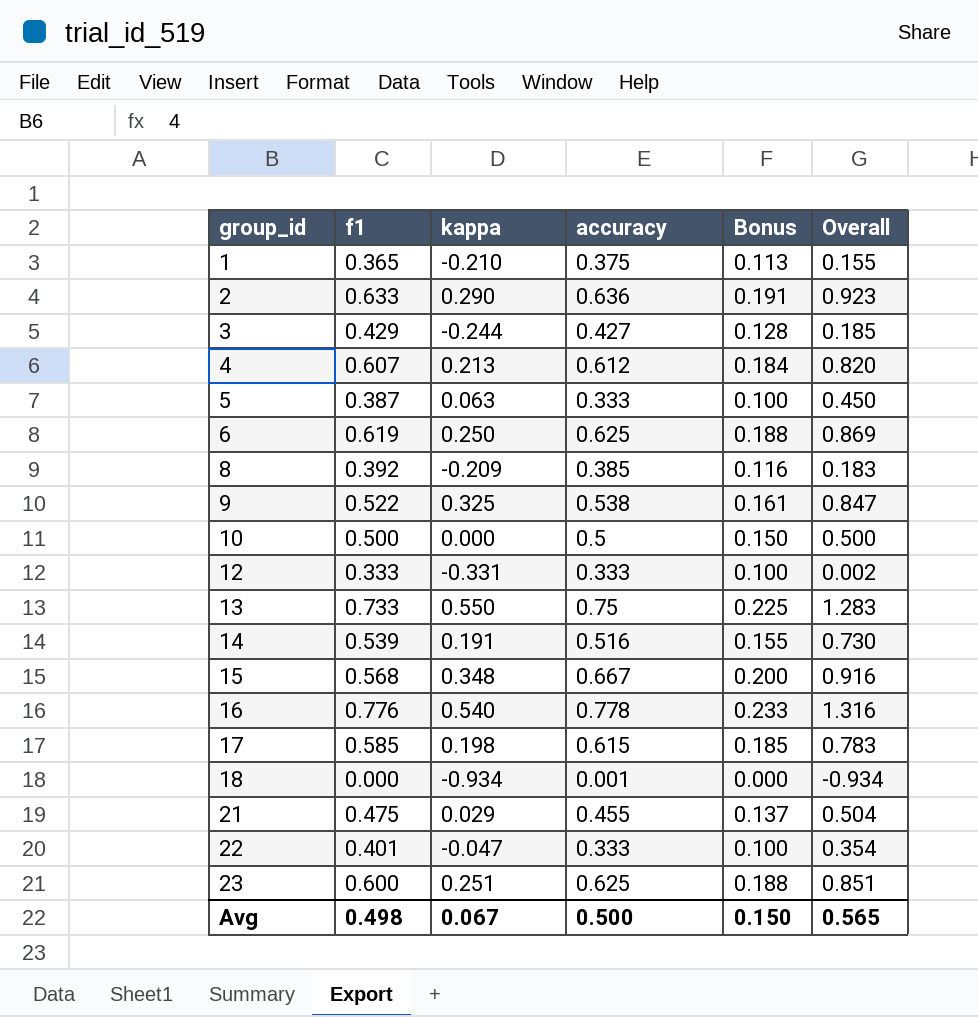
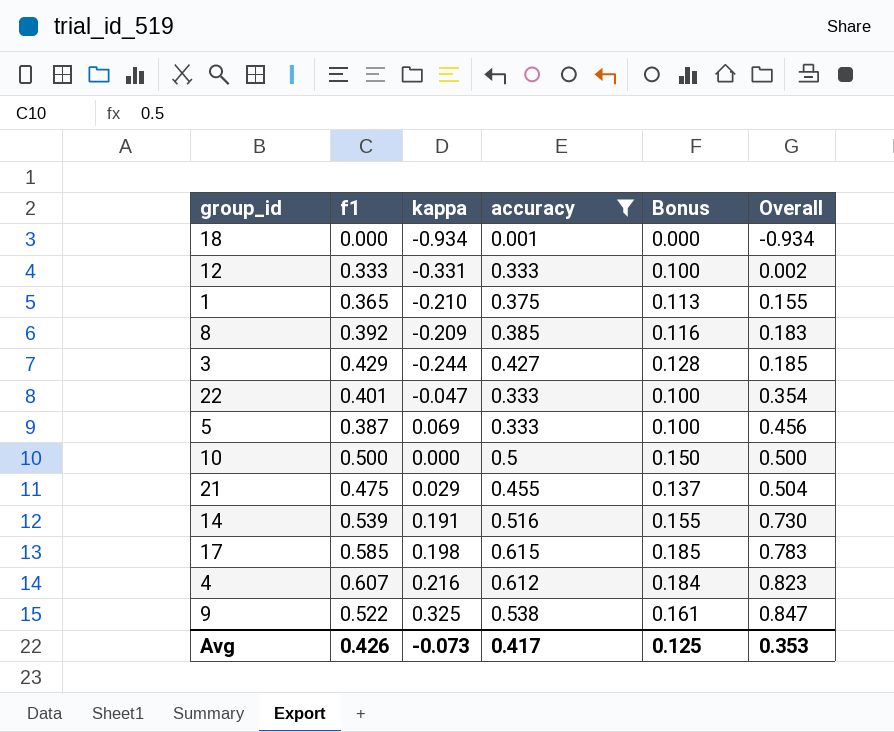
filter: none -> accuracy <= 0.615
row order: group_id ascending -> Overall ascending
5 | kappa: 0.063 -> 0.069
5 | Overall: 0.450 -> 0.456
4 | kappa: 0.213 -> 0.216
4 | Overall: 0.820 -> 0.823
Avg | f1: 0.498 -> 0.426
Avg | kappa: 0.067 -> -0.073
Avg | accuracy: 0.500 -> 0.417
Avg | Bonus: 0.150 -> 0.125
Avg | Overall: 0.565 -> 0.353

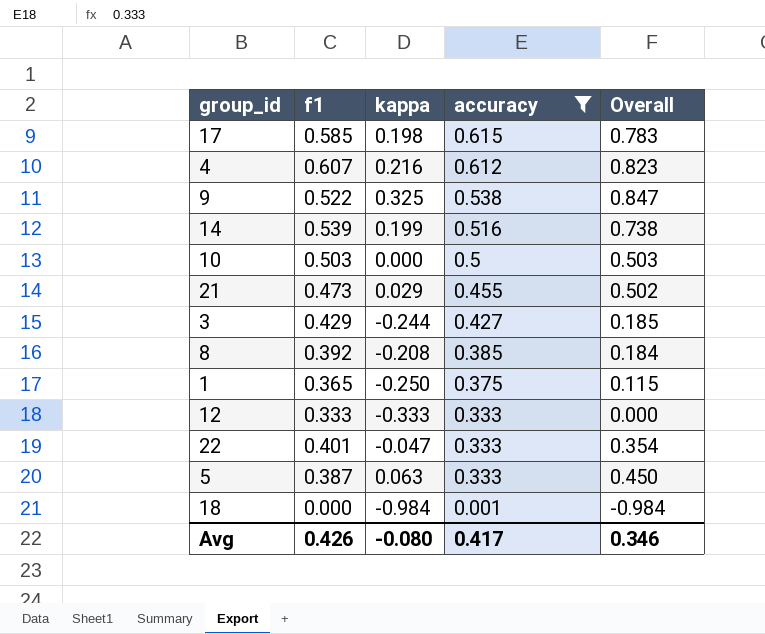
row order: Overall ascending -> accuracy descending
column Bonus | formula: [accuracy] * 0.3 -> none
14 | kappa: 0.191 -> 0.199
14 | Overall: 0.730 -> 0.738
10 | f1: 0.500 -> 0.503
10 | Overall: 0.500 -> 0.503
21 | f1: 0.475 -> 0.473
21 | Overall: 0.504 -> 0.502
8 | kappa: -0.209 -> -0.208
8 | Overall: 0.183 -> 0.184
1 | kappa: -0.210 -> -0.250
1 | Overall: 0.155 -> 0.115
12 | kappa: -0.331 -> -0.333
12 | Overall: 0.002 -> 0.000
5 | kappa: 0.069 -> 0.063
5 | Overall: 0.456 -> 0.450
18 | kappa: -0.934 -> -0.984
18 | Overall: -0.934 -> -0.984
Avg | kappa: -0.073 -> -0.080
Avg | Overall: 0.353 -> 0.346

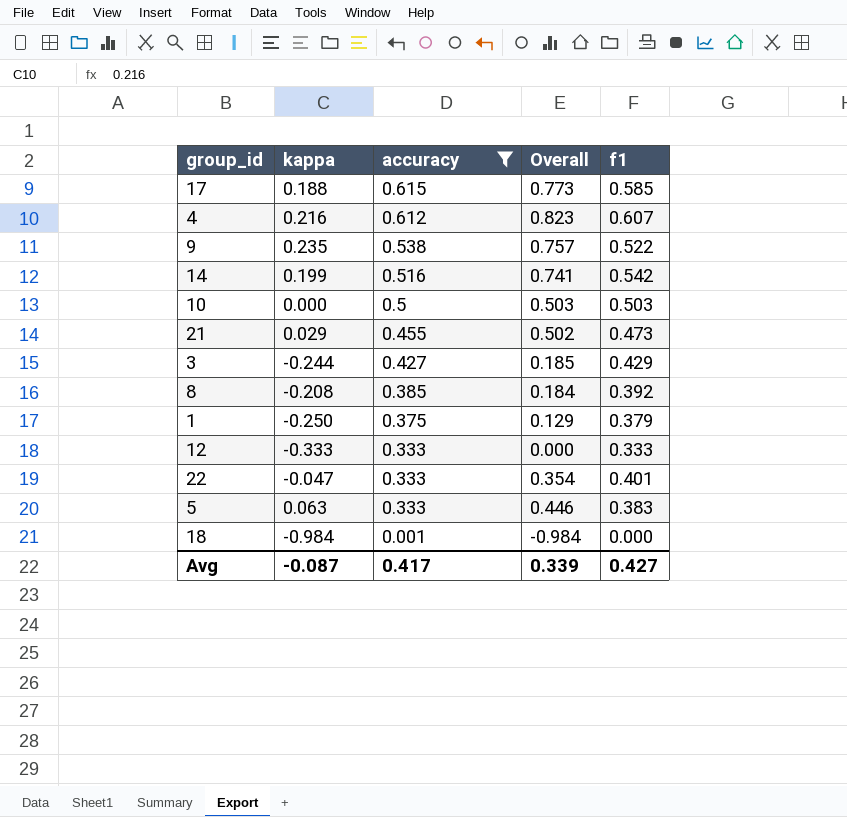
column f1 | position: 2 -> 5
17 | kappa: 0.198 -> 0.188
17 | Overall: 0.783 -> 0.773
9 | kappa: 0.325 -> 0.235
9 | Overall: 0.847 -> 0.757
14 | Overall: 0.738 -> 0.741
14 | f1: 0.539 -> 0.542
1 | Overall: 0.115 -> 0.129
1 | f1: 0.365 -> 0.379
5 | Overall: 0.450 -> 0.446
5 | f1: 0.387 -> 0.383
Avg | kappa: -0.080 -> -0.087
Avg | Overall: 0.346 -> 0.339
Avg | f1: 0.426 -> 0.427

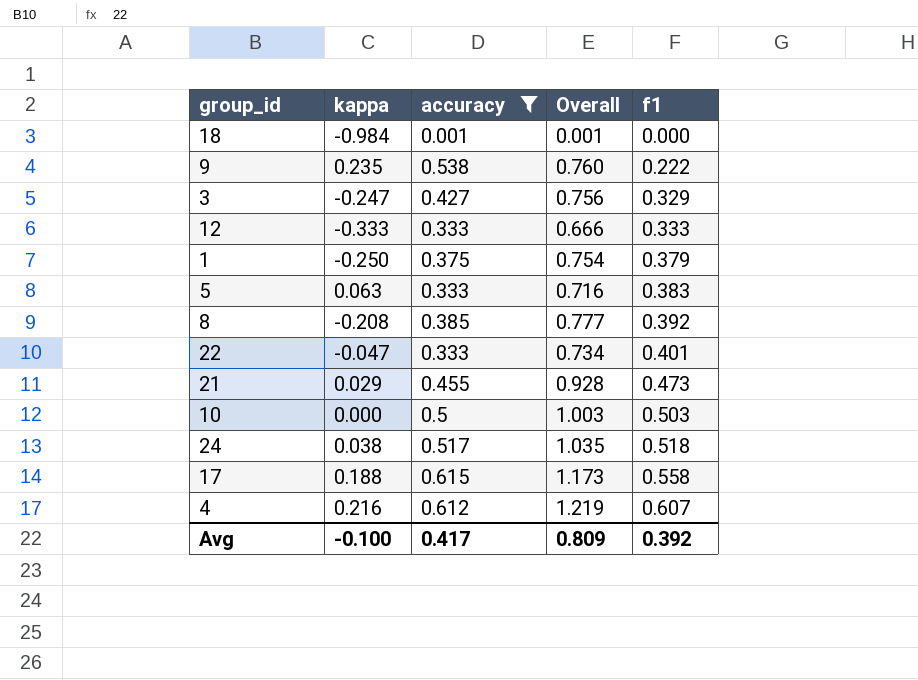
row order: accuracy descending -> f1 ascending
column Overall | formula: [kappa] + [f1] -> [accuracy] + [f1]
row 14: 0.199 | 0.516 | 0.741 | 0.542 -> none
9 | f1: 0.522 -> 0.222
3 | kappa: -0.244 -> -0.247
3 | f1: 0.429 -> 0.329
row 24: none -> 0.038 | 0.517 | 1.035 | 0.518
17 | f1: 0.585 -> 0.558
Avg | kappa: -0.087 -> -0.100
Avg | Overall: 0.339 -> 0.809
Avg | f1: 0.427 -> 0.392

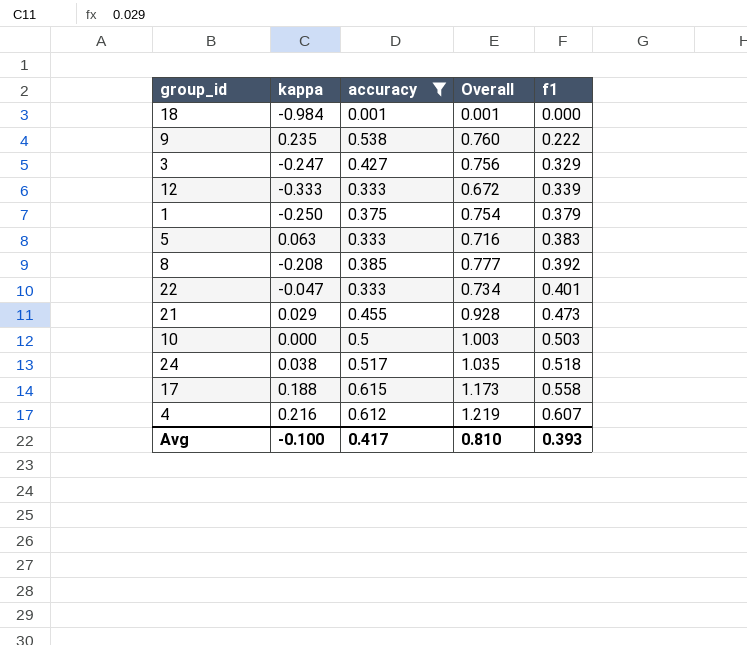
12 | Overall: 0.666 -> 0.672
12 | f1: 0.333 -> 0.339
Avg | Overall: 0.809 -> 0.810
Avg | f1: 0.392 -> 0.393

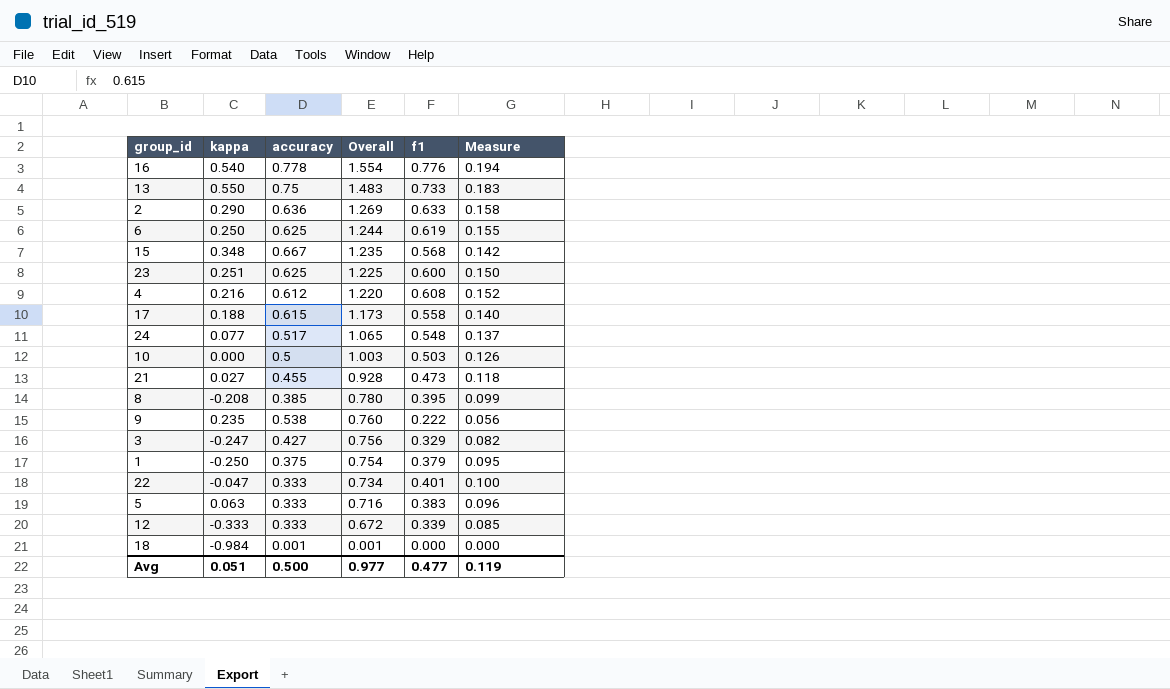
filter: accuracy <= 0.615 -> none
row order: f1 ascending -> Overall descending
column Measure | formula: none -> [f1] * 0.25
4 | Overall: 1.219 -> 1.220
4 | f1: 0.607 -> 0.608
24 | kappa: 0.038 -> 0.077
24 | Overall: 1.035 -> 1.065
24 | f1: 0.518 -> 0.548
21 | kappa: 0.029 -> 0.027
8 | Overall: 0.777 -> 0.780
8 | f1: 0.392 -> 0.395
Avg | kappa: -0.100 -> 0.051
Avg | accuracy: 0.417 -> 0.500
Avg | Overall: 0.810 -> 0.977
Avg | f1: 0.393 -> 0.477

